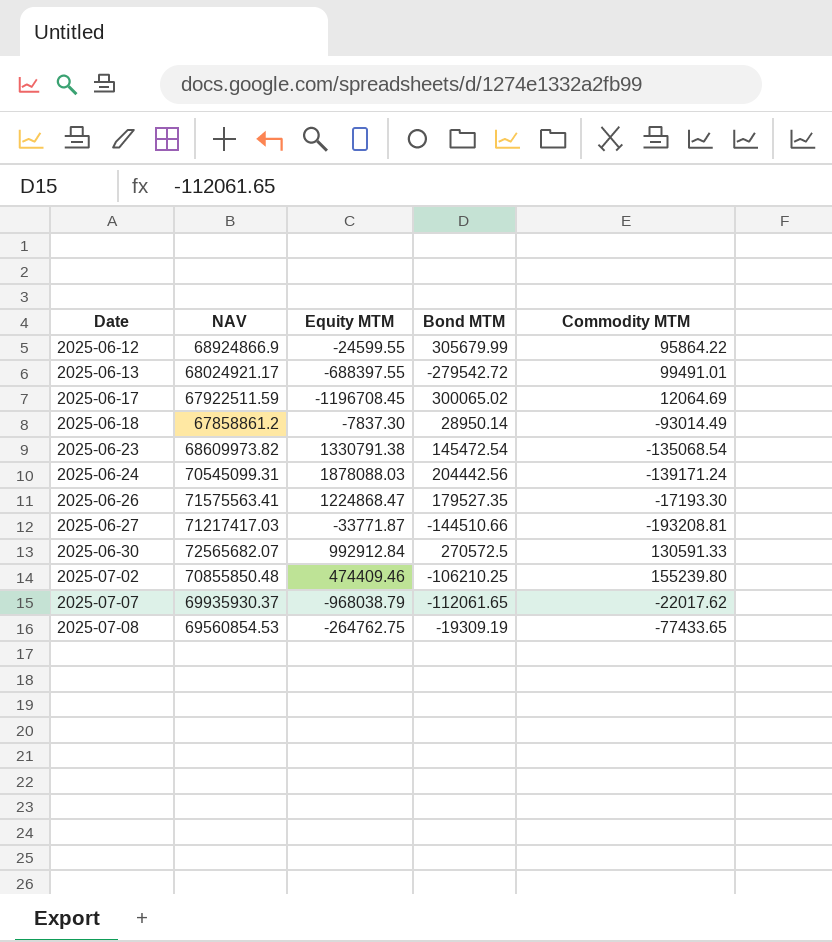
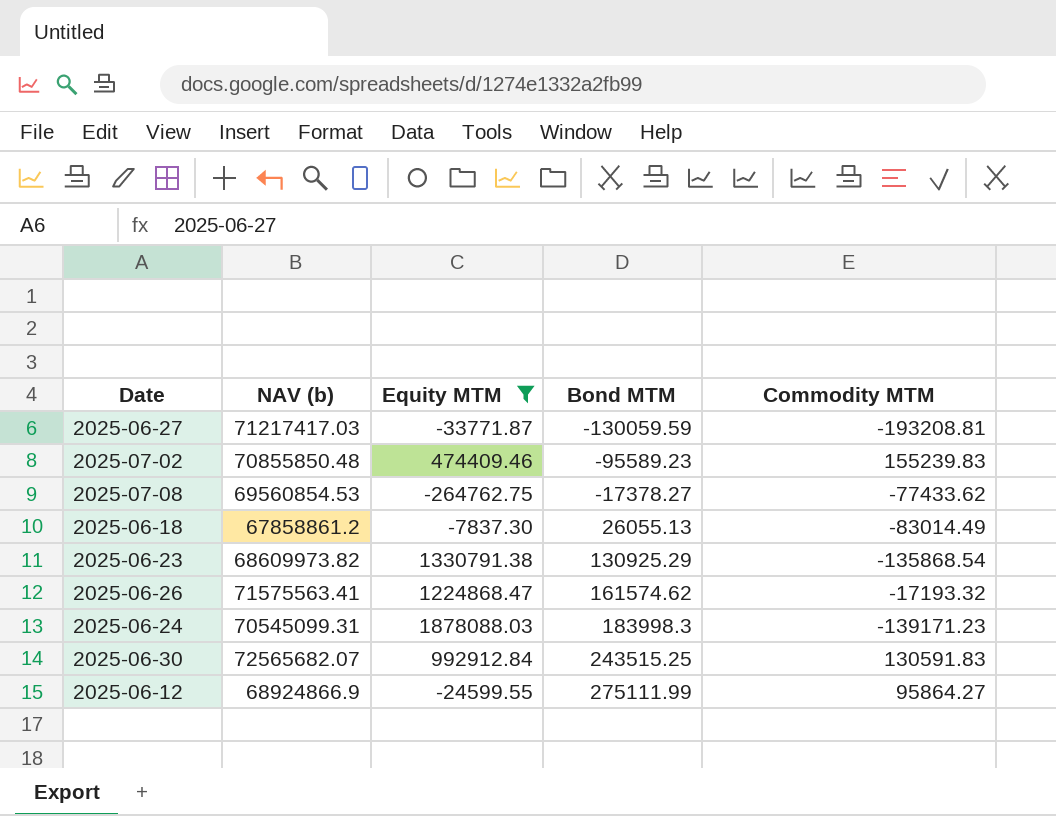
filter: none -> Equity MTM >= -264762.75
row order: Date ascending -> Bond MTM ascending
column name: NAV -> NAV (b)
2025-06-27 | Bond MTM: -144510.66 -> -130059.59
2025-07-02 | Bond MTM: -106210.25 -> -95589.23
2025-07-02 | Commodity MTM: 155239.80 -> 155239.83
2025-07-08 | Bond MTM: -19309.19 -> -17378.27
2025-07-08 | Commodity MTM: -77433.65 -> -77433.62
2025-06-18 | Bond MTM: 28950.14 -> 26055.13
2025-06-18 | Commodity MTM: -93014.49 -> -83014.49
2025-06-23 | Bond MTM: 145472.54 -> 130925.29
2025-06-23 | Commodity MTM: -135068.54 -> -135868.54
2025-06-26 | Bond MTM: 179527.35 -> 161574.62
2025-06-26 | Commodity MTM: -17193.30 -> -17193.32
2025-06-24 | Bond MTM: 204442.56 -> 183998.3
2025-06-24 | Commodity MTM: -139171.24 -> -139171.23
2025-06-30 | Bond MTM: 270572.5 -> 243515.25
2025-06-30 | Commodity MTM: 130591.33 -> 130591.83
2025-06-12 | Bond MTM: 305679.99 -> 275111.99
2025-06-12 | Commodity MTM: 95864.22 -> 95864.27

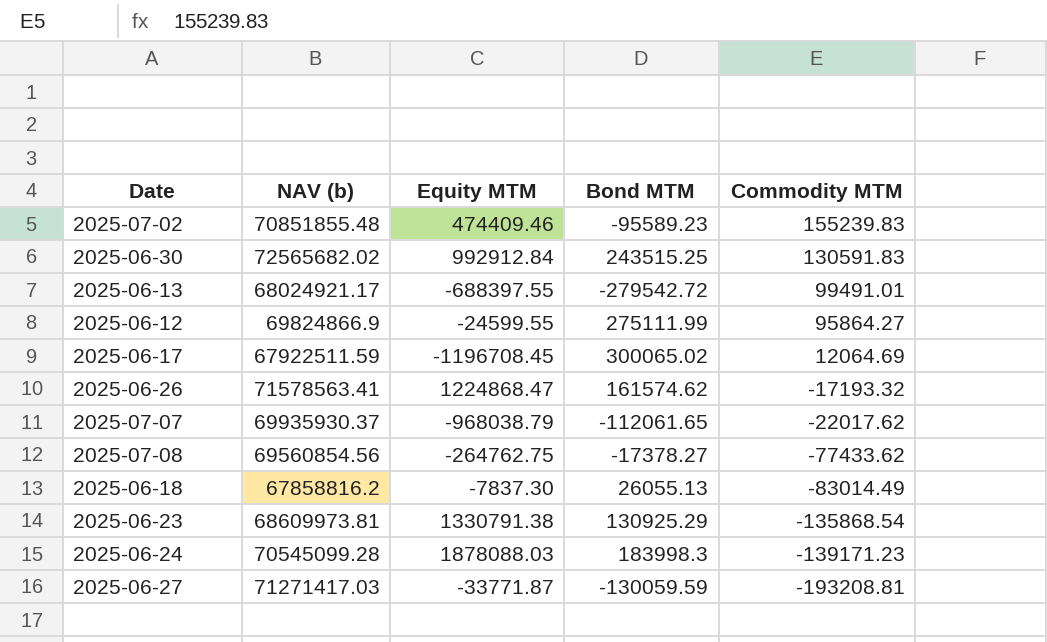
filter: Equity MTM >= -264762.75 -> none
row order: Bond MTM ascending -> Commodity MTM descending
2025-07-02 | NAV (b): 70855850.48 -> 70851855.48
2025-06-30 | NAV (b): 72565682.07 -> 72565682.02
2025-06-12 | NAV (b): 68924866.9 -> 69824866.9
2025-06-26 | NAV (b): 71575563.41 -> 71578563.41
2025-07-08 | NAV (b): 69560854.53 -> 69560854.56
2025-06-18 | NAV (b): 67858861.2 -> 67858816.2
2025-06-23 | NAV (b): 68609973.82 -> 68609973.81
2025-06-24 | NAV (b): 70545099.31 -> 70545099.28
2025-06-27 | NAV (b): 71217417.03 -> 71271417.03

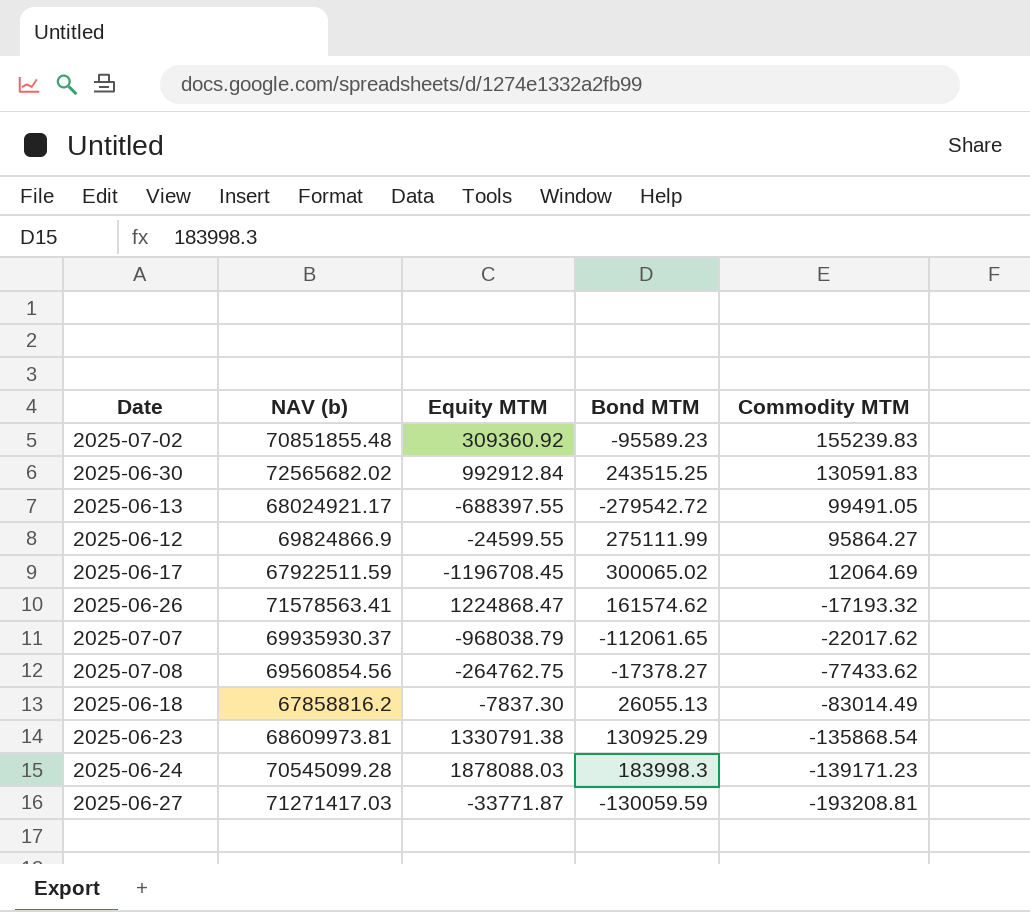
2025-07-02 | Equity MTM: 474409.46 -> 309360.92
2025-06-13 | Commodity MTM: 99491.01 -> 99491.05

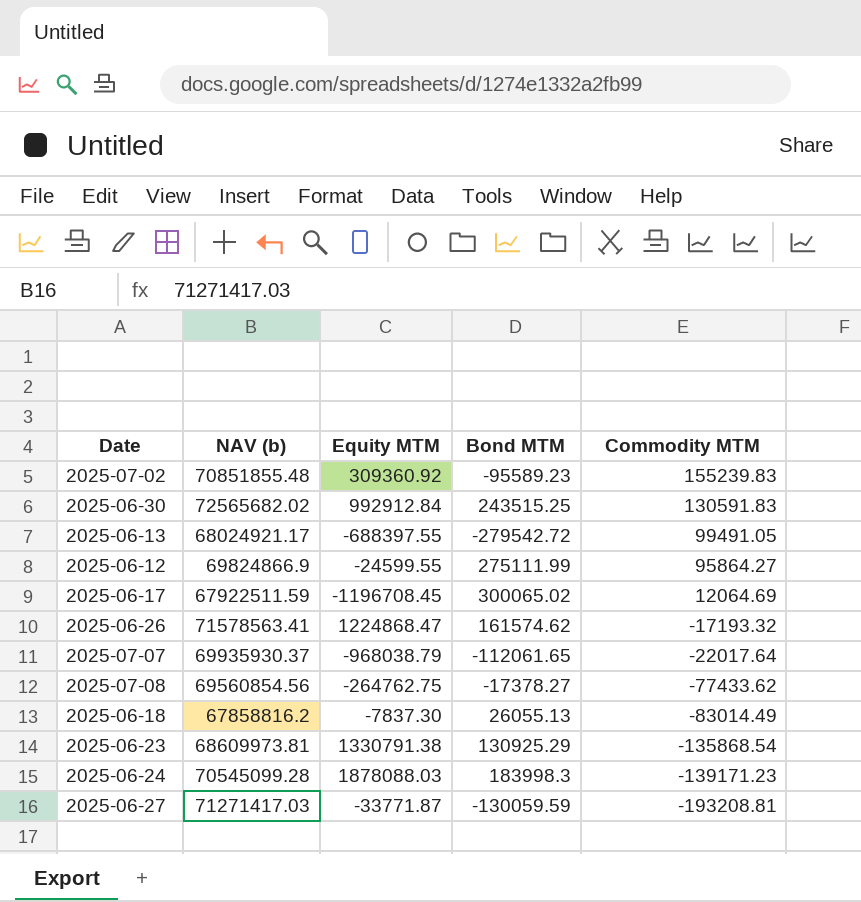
2025-07-07 | Commodity MTM: -22017.62 -> -22017.64

